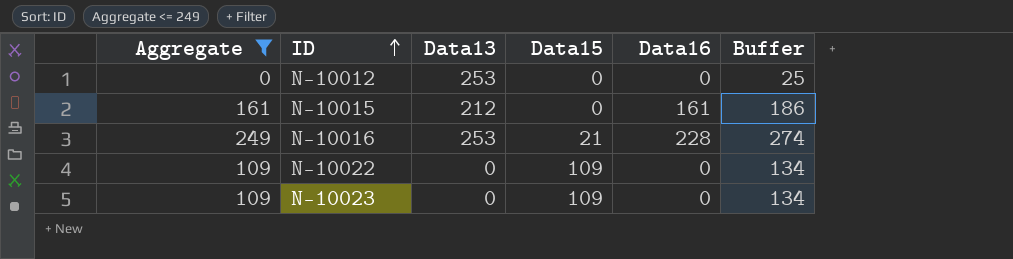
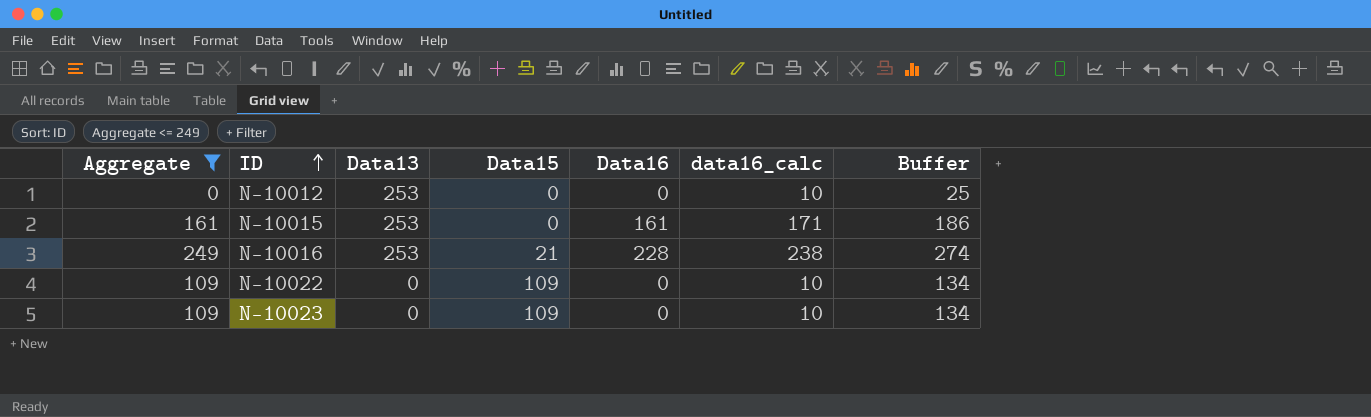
column data16_calc | formula: none -> [Data16] + 10
N-10015 | Data13: 212 -> 253

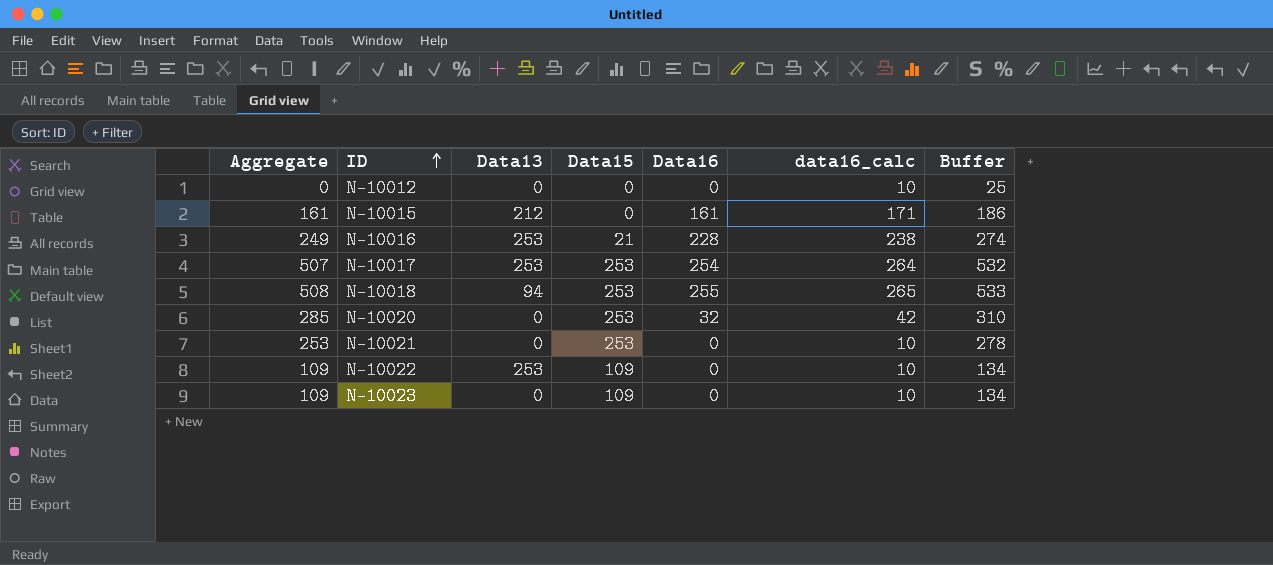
filter: Aggregate <= 249 -> none
N-10012 | Data13: 253 -> 0
N-10015 | Data13: 253 -> 212
N-10022 | Data13: 0 -> 253

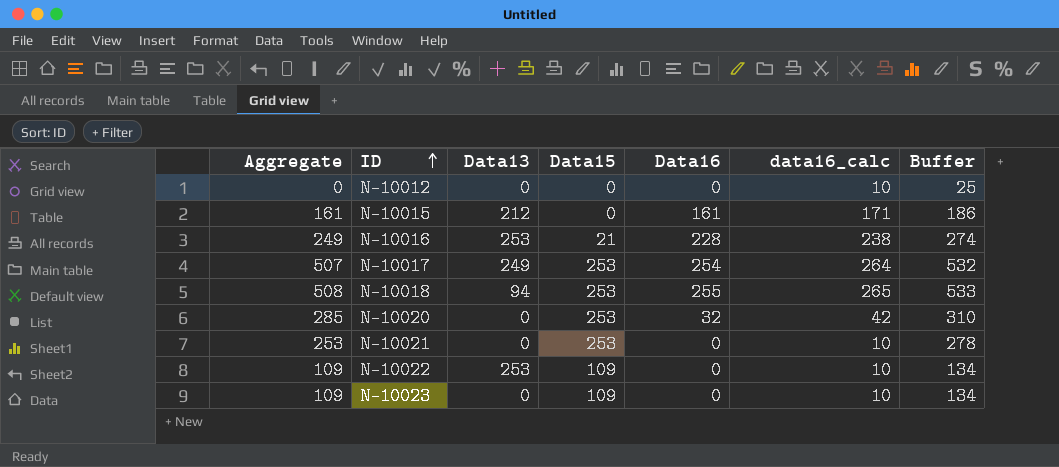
N-10017 | Data13: 253 -> 249

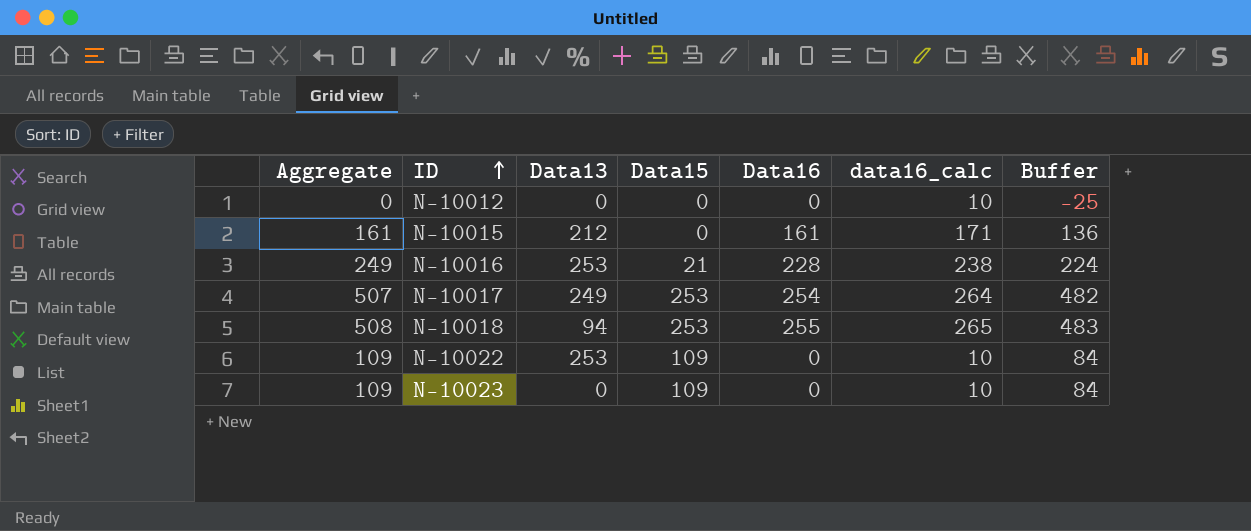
column Buffer | formula: [Aggregate] + 25 -> [Aggregate] - 25
row N-10020: 285 | 0 | 253 | 32 | 42 | 310 -> none
row N-10021: 253 | 0 | 253 | 0 | 10 | 278 -> none

